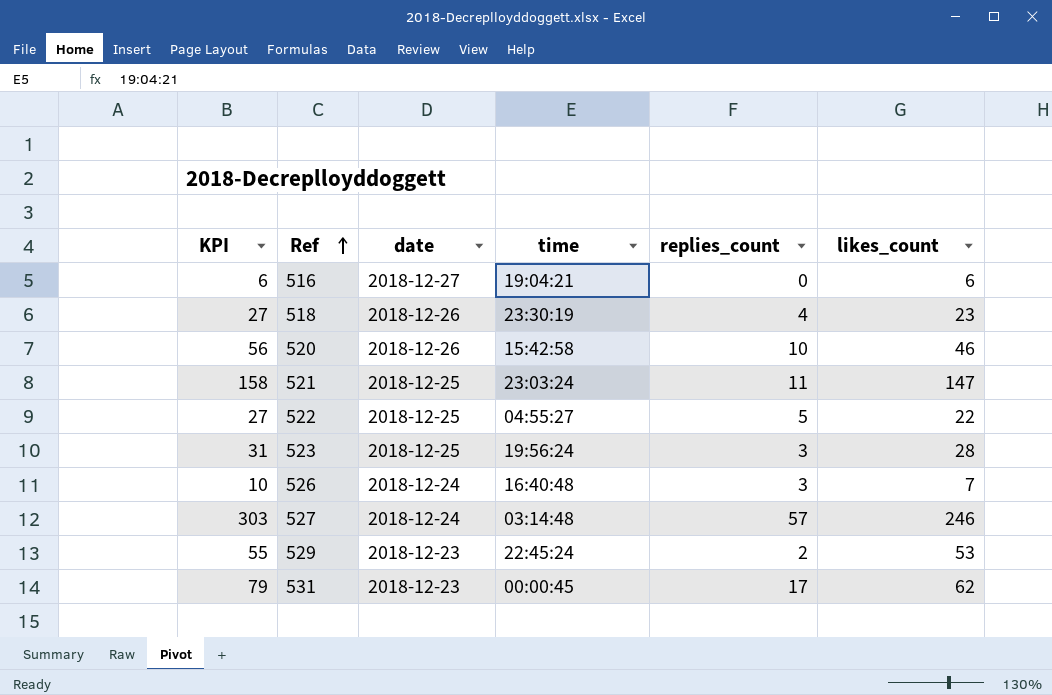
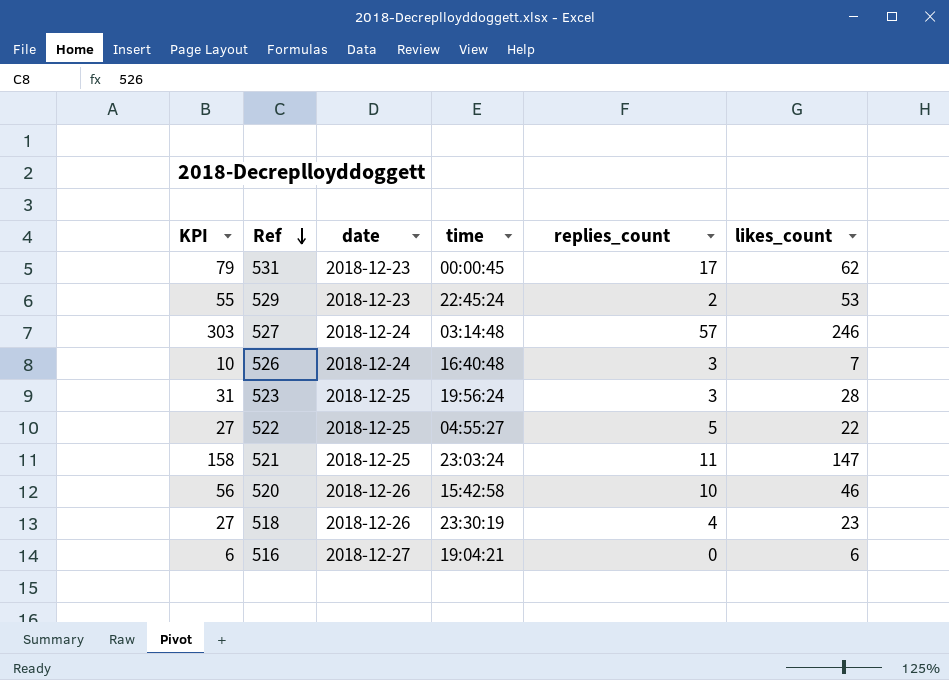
row order: Ref ascending -> Ref descending

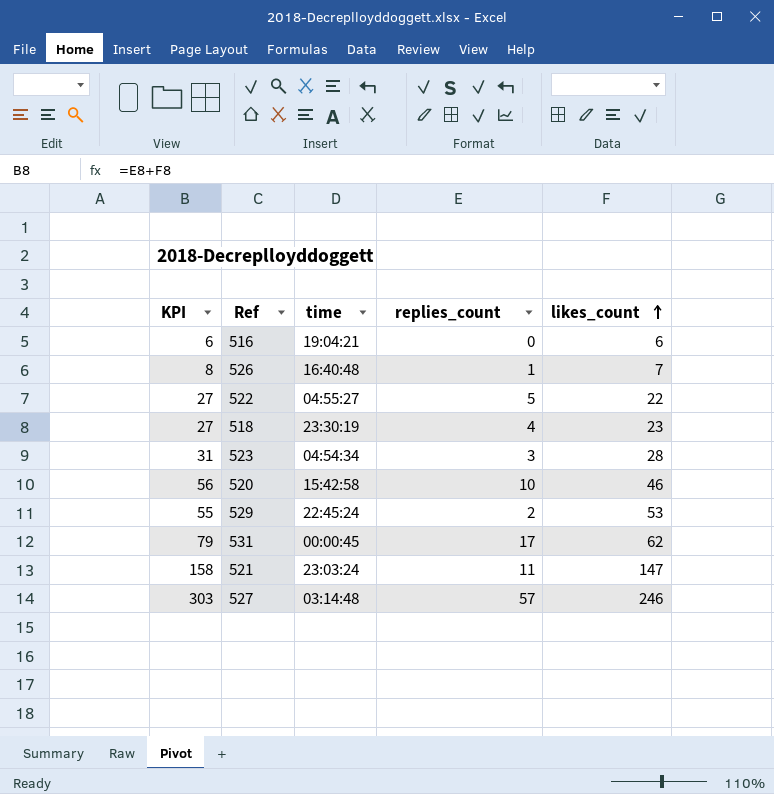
row order: Ref descending -> likes_count ascending
column date | position: 3 -> none
526 | KPI: 10 -> 8
526 | replies_count: 3 -> 1
523 | time: 19:56:24 -> 04:54:34

